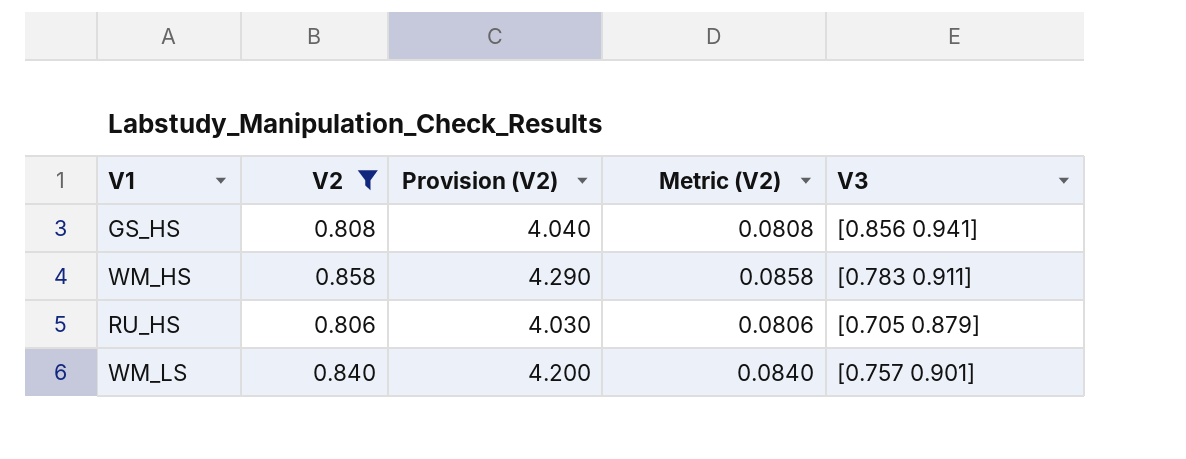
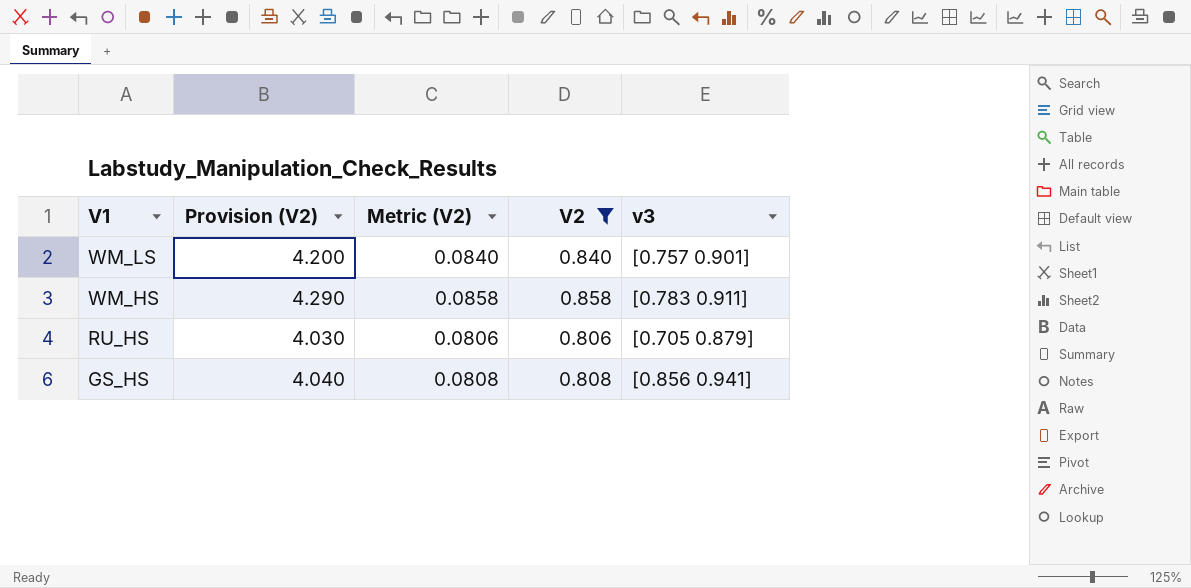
row order: none -> V1 descending
column V2 | position: 2 -> 4
column name: V3 -> v3

